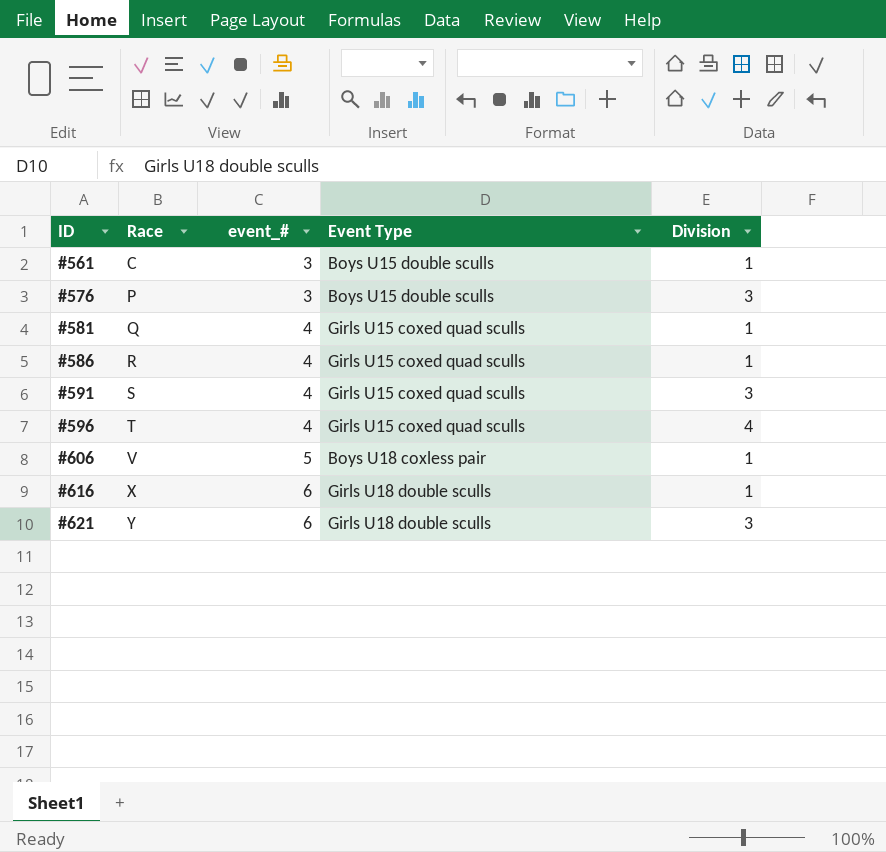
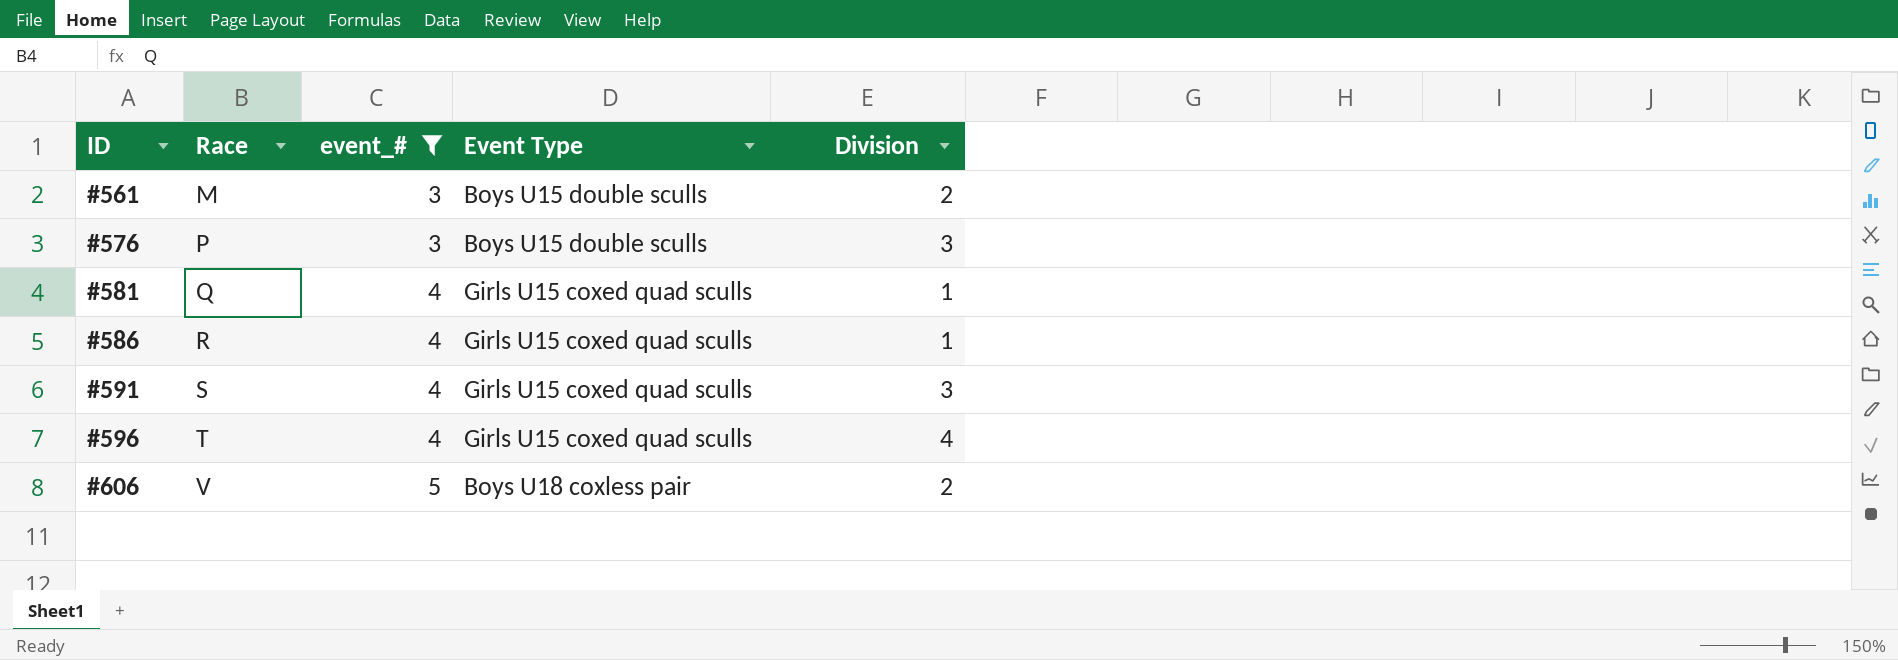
filter: none -> event_# != 6
#561 | Race: C -> M
#561 | Division: 1 -> 2
#606 | Division: 1 -> 2

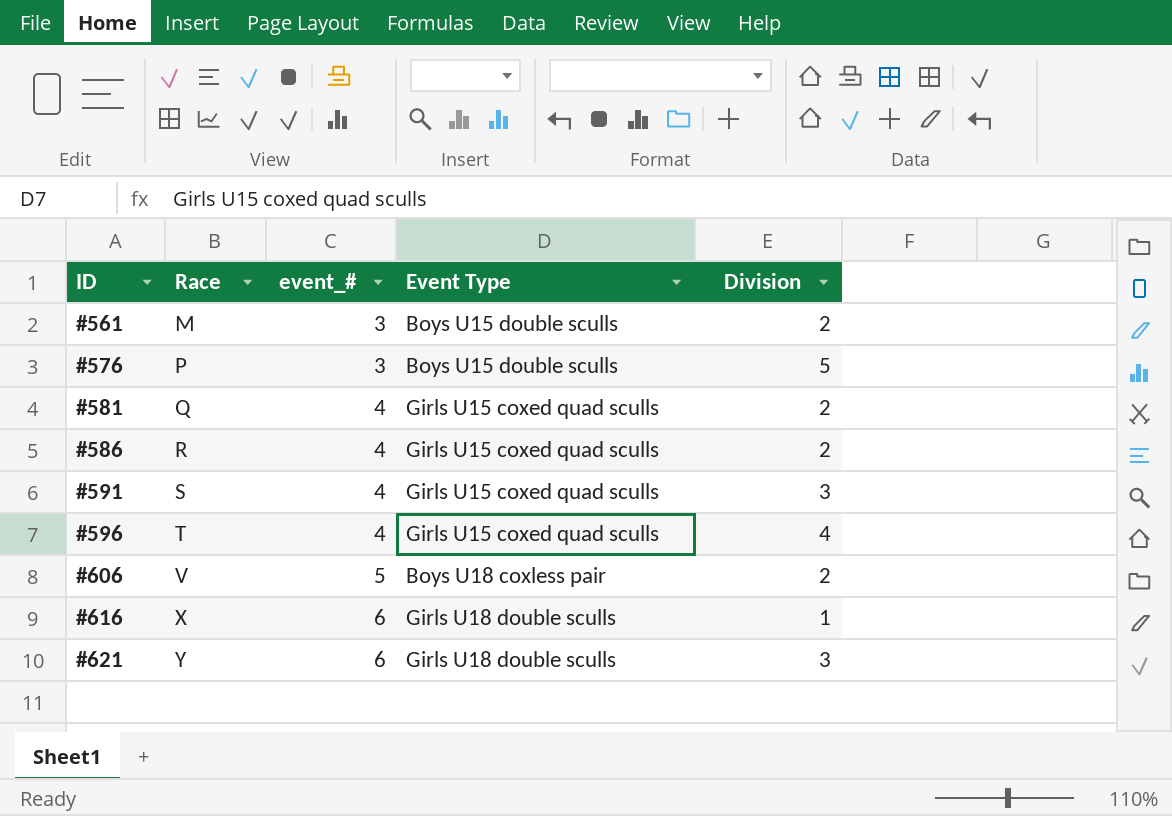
filter: event_# != 6 -> none
#576 | Division: 3 -> 5
#581 | Division: 1 -> 2
#586 | Division: 1 -> 2

